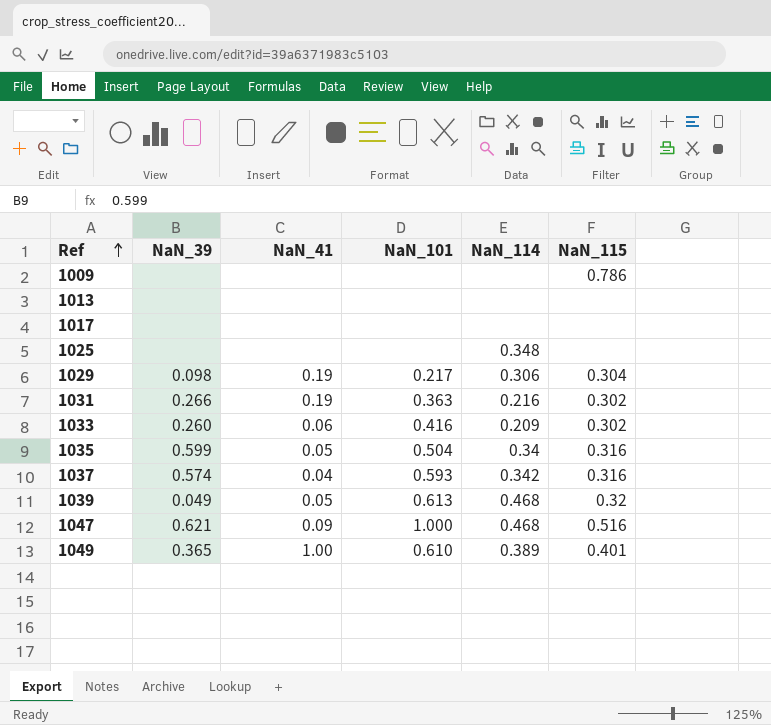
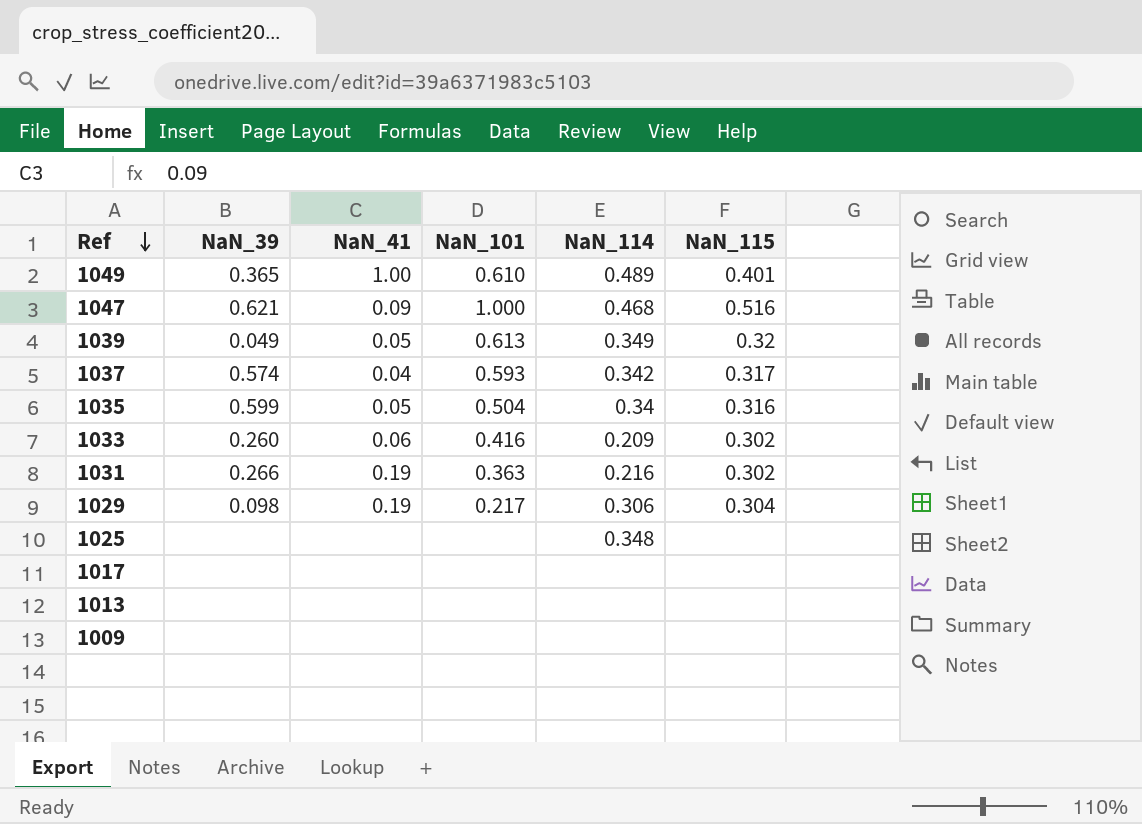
row order: Ref ascending -> Ref descending
1049 | NaN_114: 0.389 -> 0.489
1039 | NaN_114: 0.468 -> 0.349
1037 | NaN_115: 0.316 -> 0.317
1009 | NaN_115: 0.786 -> none

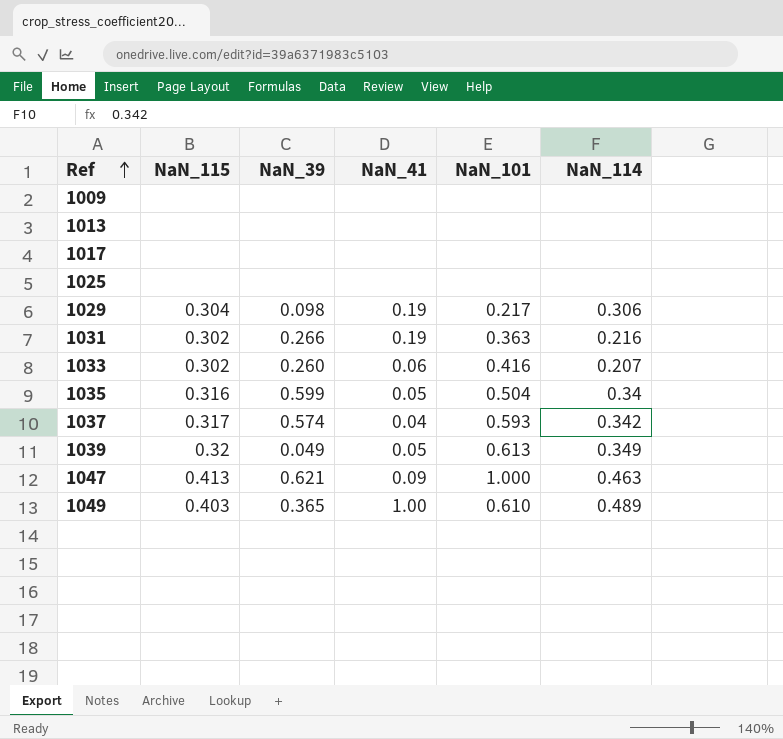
row order: Ref descending -> Ref ascending
column NaN_115 | position: 6 -> 2
1025 | NaN_114: 0.348 -> none
1033 | NaN_114: 0.209 -> 0.207
1047 | NaN_115: 0.516 -> 0.413
1047 | NaN_114: 0.468 -> 0.463
1049 | NaN_115: 0.401 -> 0.403

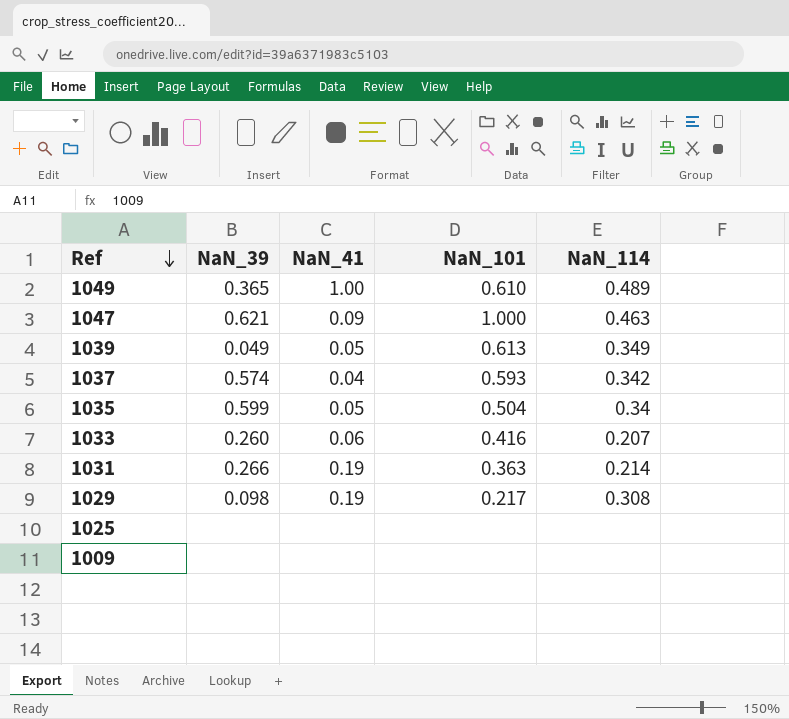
row order: Ref ascending -> Ref descending
column NaN_115 | position: 2 -> none
row 1013: none | none | none | none | none -> none
row 1017: none | none | none | none | none -> none
1031 | NaN_114: 0.216 -> 0.214
1029 | NaN_114: 0.306 -> 0.308

